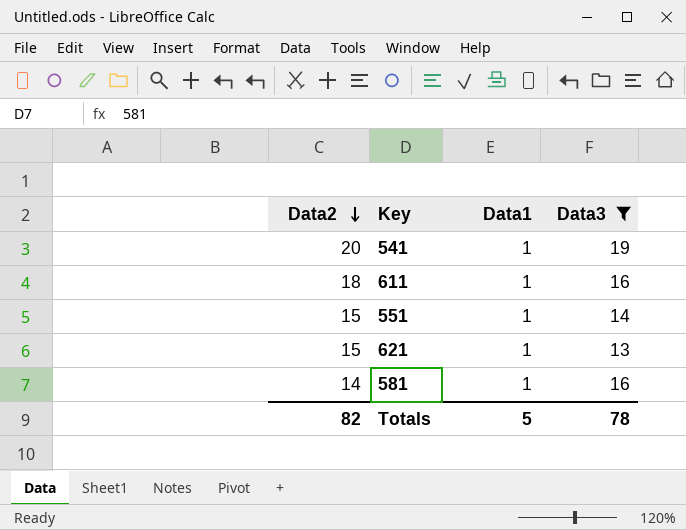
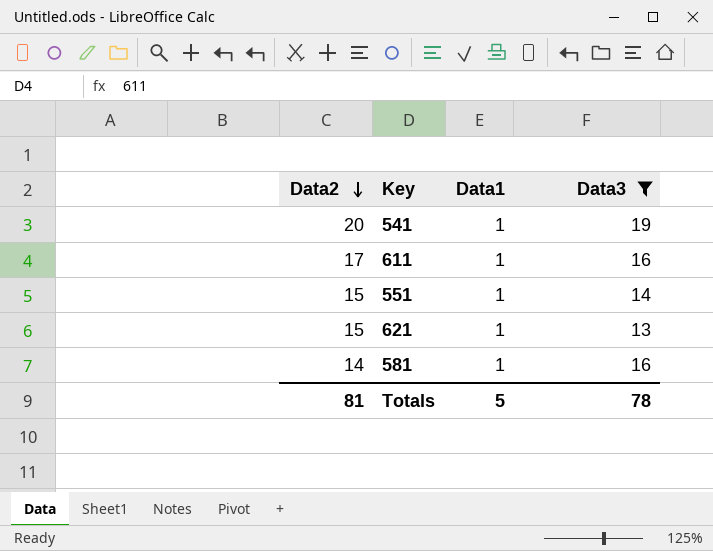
611 | Data2: 18 -> 17
Totals | Data2: 82 -> 81

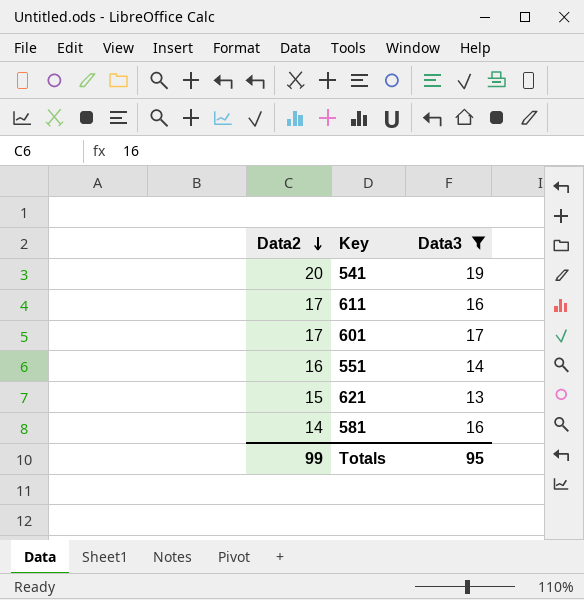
column Data1 | position: 3 -> none
row 601: none -> 17 | 17
551 | Data2: 15 -> 16
Totals | Data2: 81 -> 99
Totals | Data3: 78 -> 95

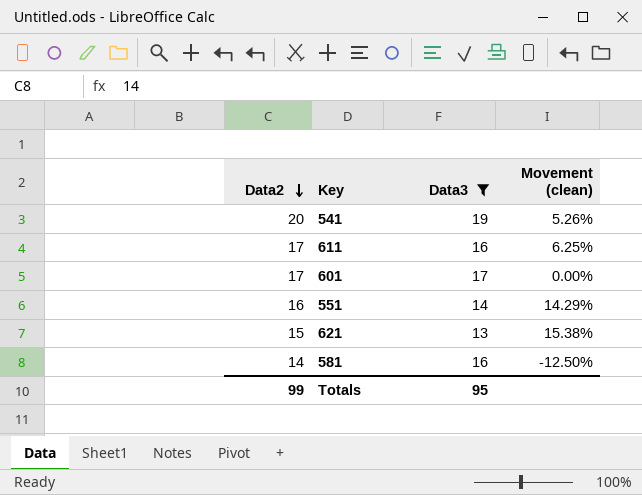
column Movement (clean) | formula: none -> ([Data2] - [Data3]) / [Data3]

